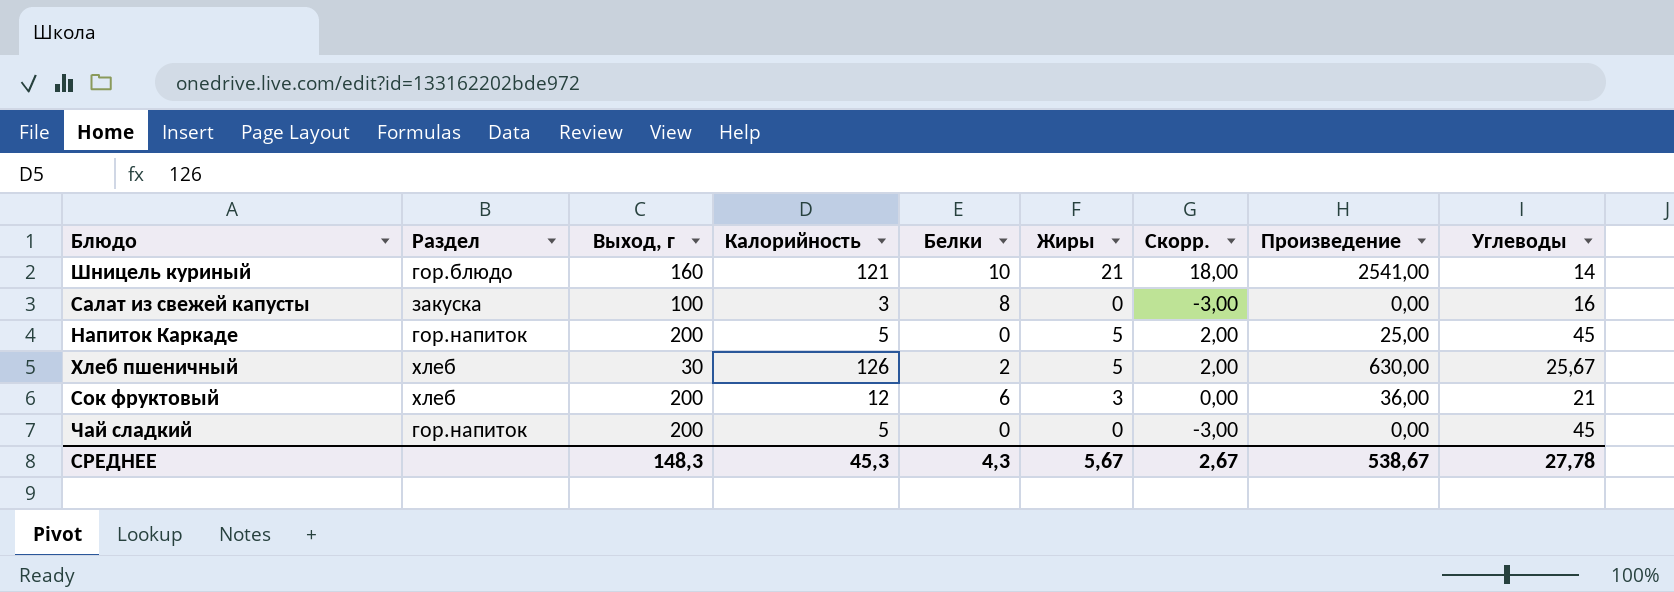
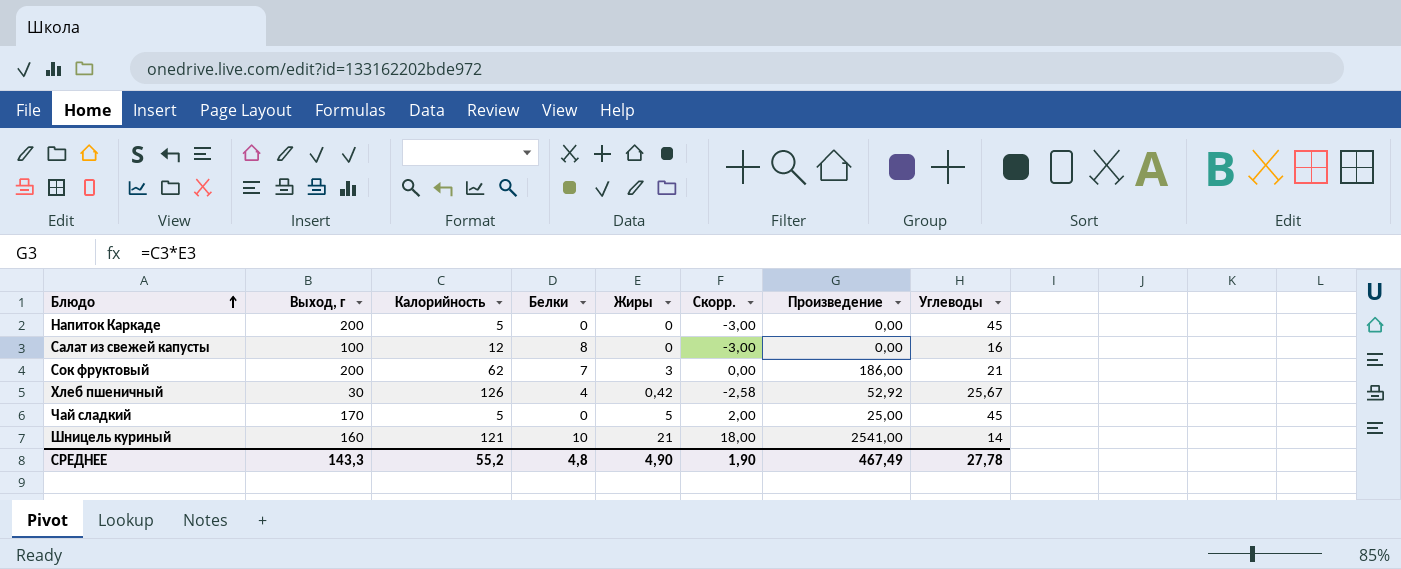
row order: none -> Блюдо ascending
column Раздел | position: 2 -> none
Напиток Каркаде | Жиры: 5 -> 0
Напиток Каркаде | Скорр.: 2,00 -> -3,00
Напиток Каркаде | Произведение: 25,00 -> 0,00
Салат из свежей капусты | Калорийность: 3 -> 12
Сок фруктовый | Калорийность: 12 -> 62
Сок фруктовый | Белки: 6 -> 7
Сок фруктовый | Произведение: 36,00 -> 186,00
Хлеб пшеничный | Белки: 2 -> 4
Хлеб пшеничный | Жиры: 5 -> 0,42
Хлеб пшеничный | Скорр.: 2,00 -> -2,58
Хлеб пшеничный | Произведение: 630,00 -> 52,92
Чай сладкий | Выход, г: 200 -> 170
Чай сладкий | Жиры: 0 -> 5
Чай сладкий | Скорр.: -3,00 -> 2,00
Чай сладкий | Произведение: 0,00 -> 25,00
СРЕДНЕЕ | Выход, г: 148,3 -> 143,3
СРЕДНЕЕ | Калорийность: 45,3 -> 55,2
СРЕДНЕЕ | Белки: 4,3 -> 4,8
СРЕДНЕЕ | Жиры: 5,67 -> 4,90
СРЕДНЕЕ | Скорр.: 2,67 -> 1,90
СРЕДНЕЕ | Произведение: 538,67 -> 467,49

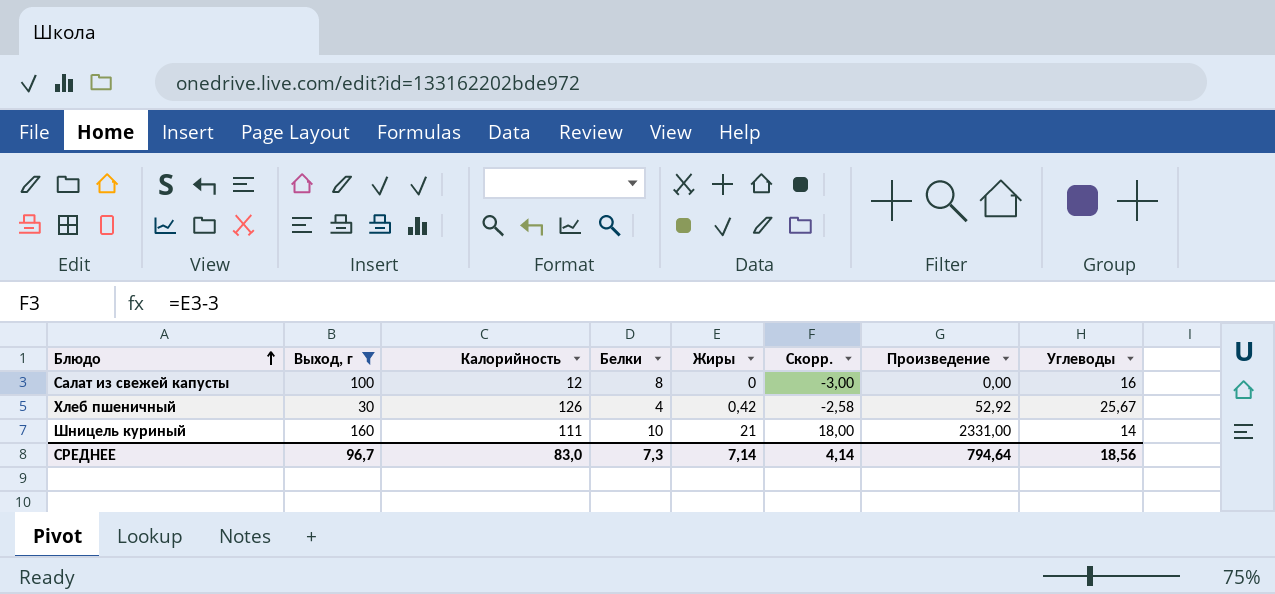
filter: none -> Выход, г <= 160
Шницель куриный | Калорийность: 121 -> 111
Шницель куриный | Произведение: 2541,00 -> 2331,00
СРЕДНЕЕ | Выход, г: 143,3 -> 96,7
СРЕДНЕЕ | Калорийность: 55,2 -> 83,0
СРЕДНЕЕ | Белки: 4,8 -> 7,3
СРЕДНЕЕ | Жиры: 4,90 -> 7,14
СРЕДНЕЕ | Скорр.: 1,90 -> 4,14
СРЕДНЕЕ | Произведение: 467,49 -> 794,64
СРЕДНЕЕ | Углеводы: 27,78 -> 18,56

